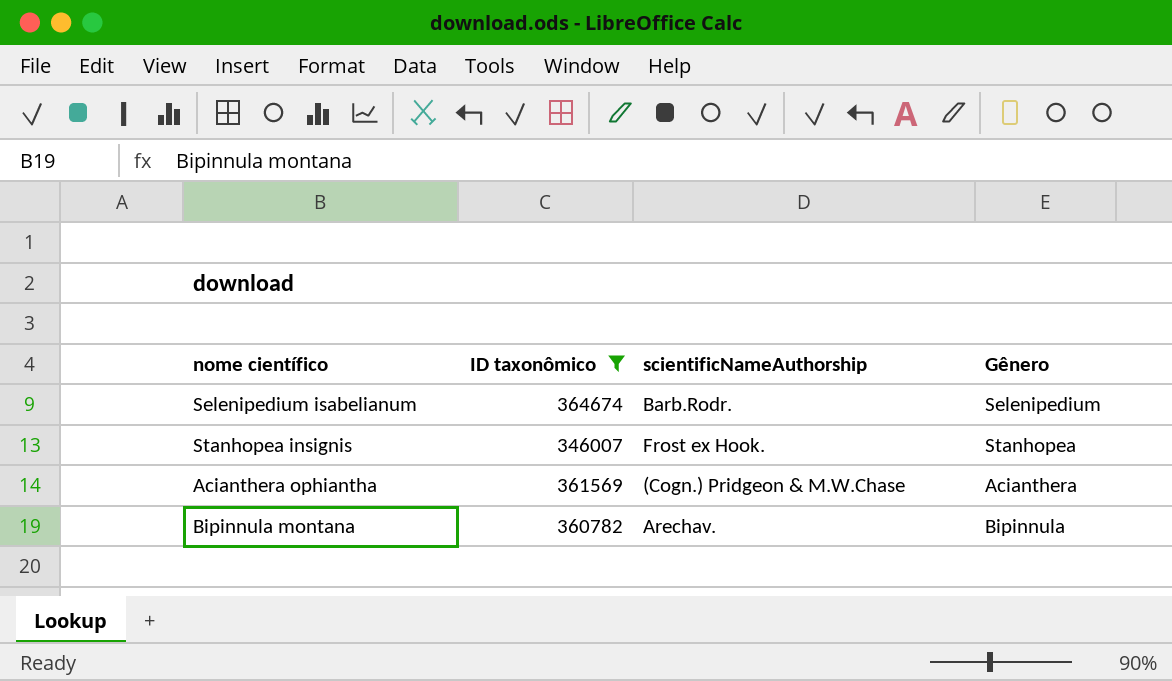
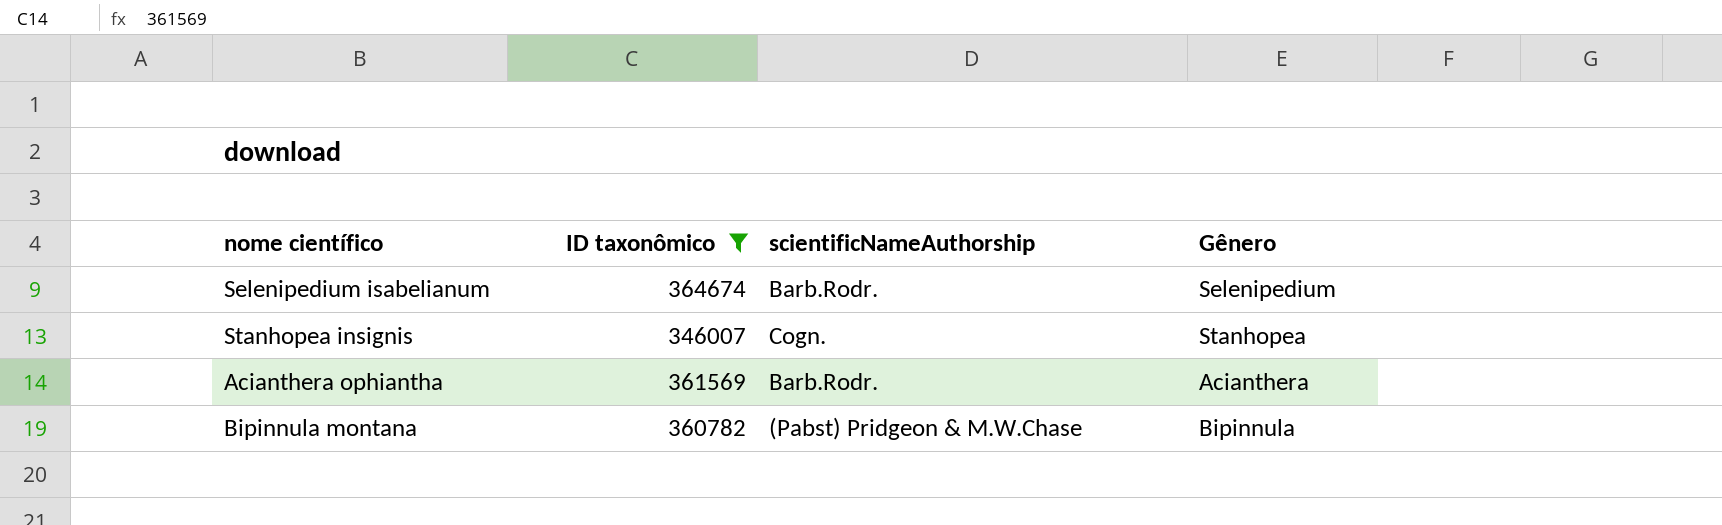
Stanhopea insignis | scientificNameAuthorship: Frost ex Hook. -> Cogn.
Acianthera ophiantha | scientificNameAuthorship: (Cogn.) Pridgeon & M.W.Chase -> Barb.Rodr.
Bipinnula montana | scientificNameAuthorship: Arechav. -> (Pabst) Pridgeon & M.W.Chase

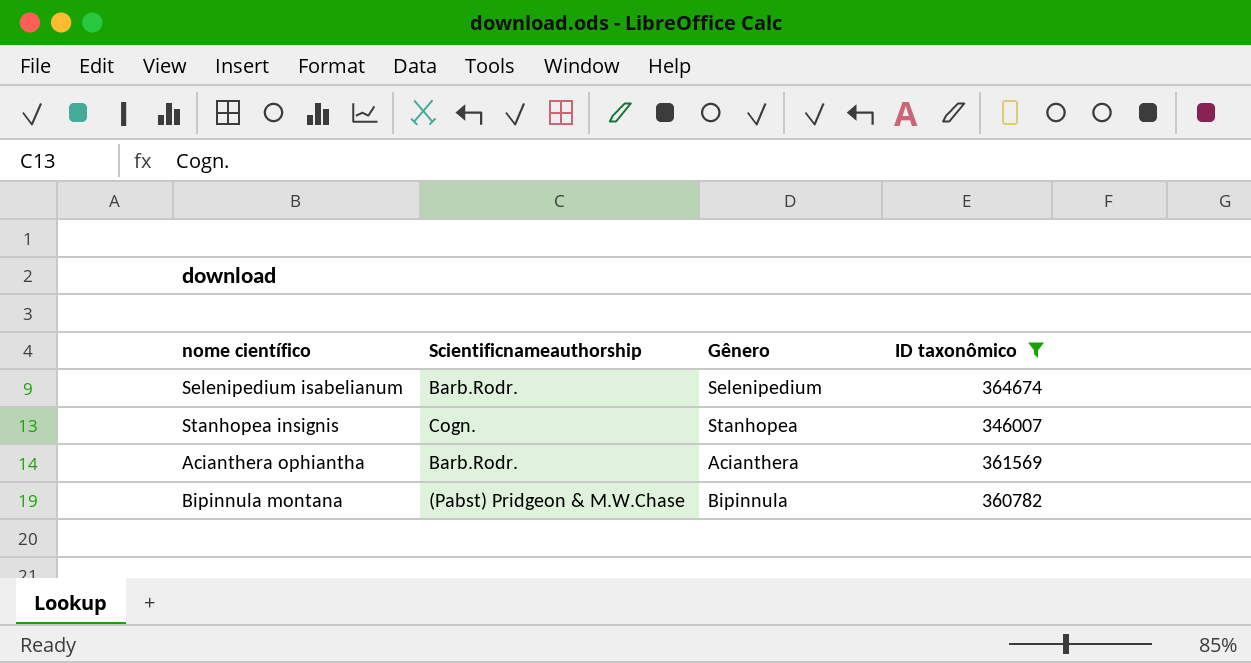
column name: scientificNameAuthorship -> Scientificnameauthorship
column ID taxonômico | position: 2 -> 4

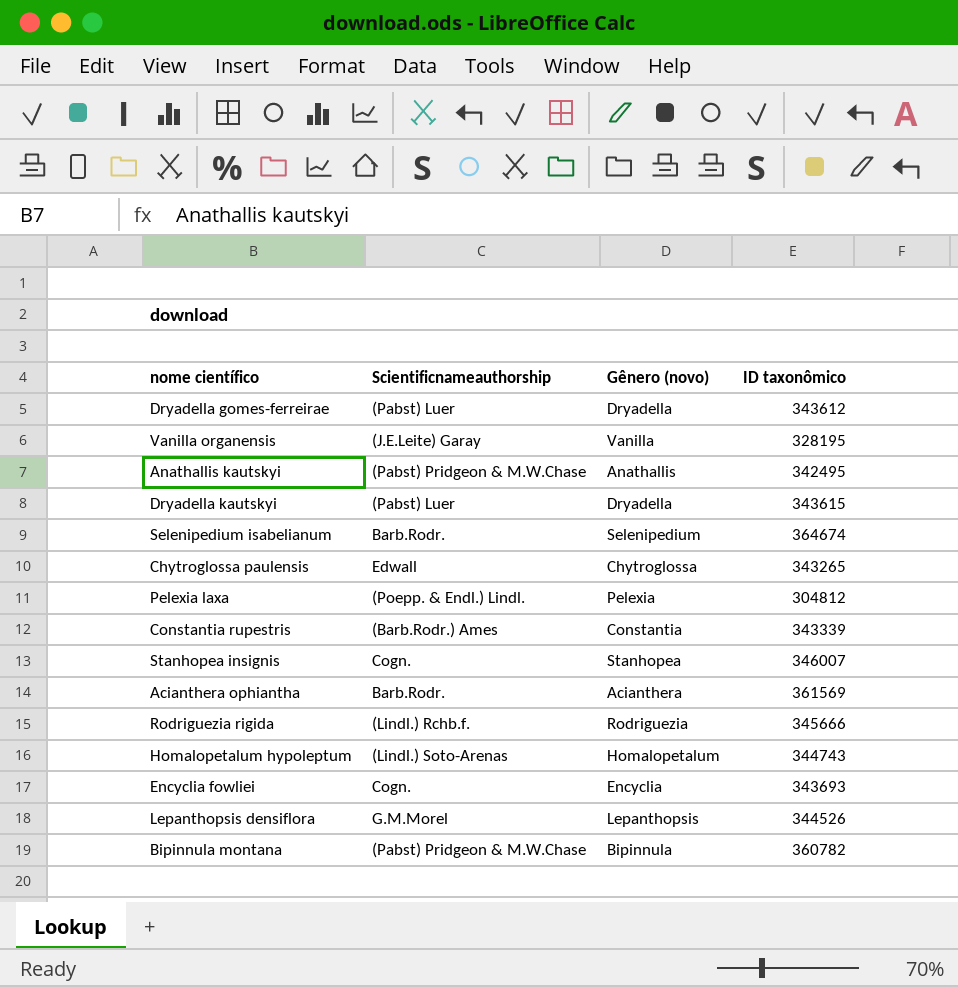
filter: ID taxonômico >= 346007 -> none
column name: Gênero -> Gênero (novo)

